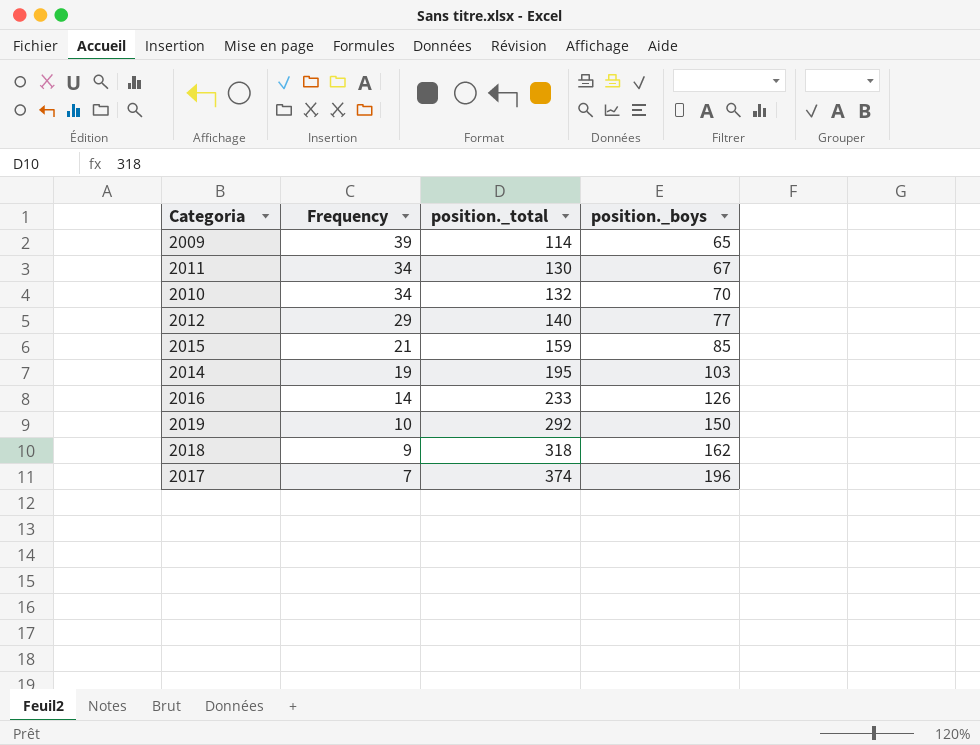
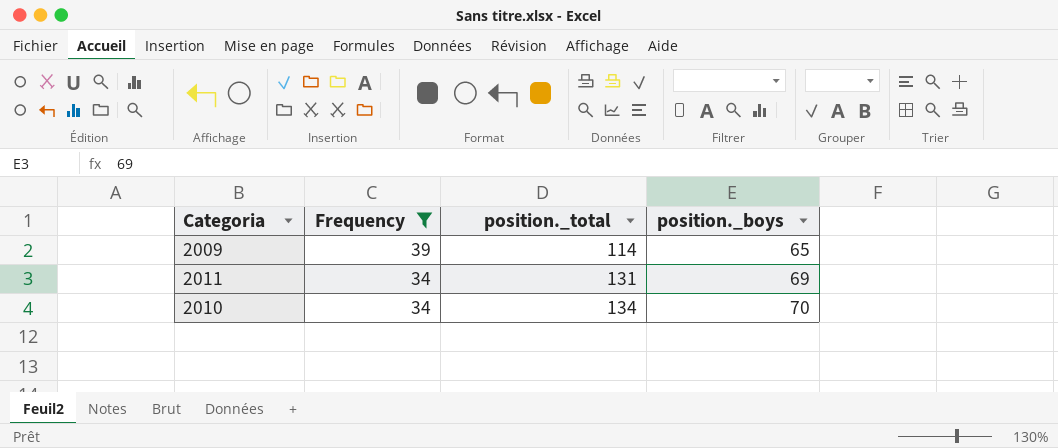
filter: none -> Frequency >= 34
2011 | position._total: 130 -> 131
2011 | position._boys: 67 -> 69
2010 | position._total: 132 -> 134

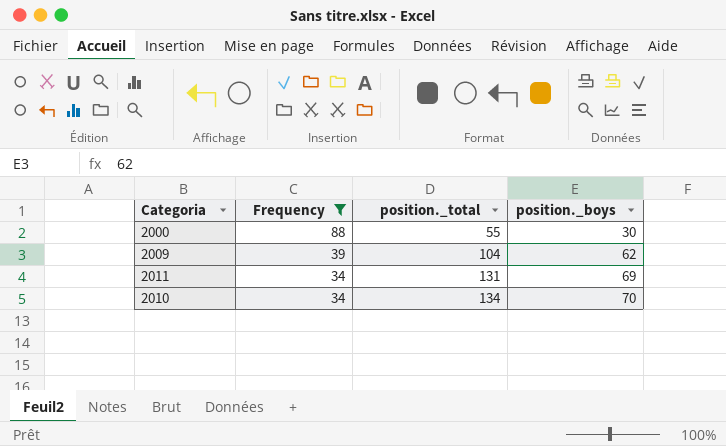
row 2000: none -> 88 | 55 | 30
2009 | position._total: 114 -> 104
2009 | position._boys: 65 -> 62

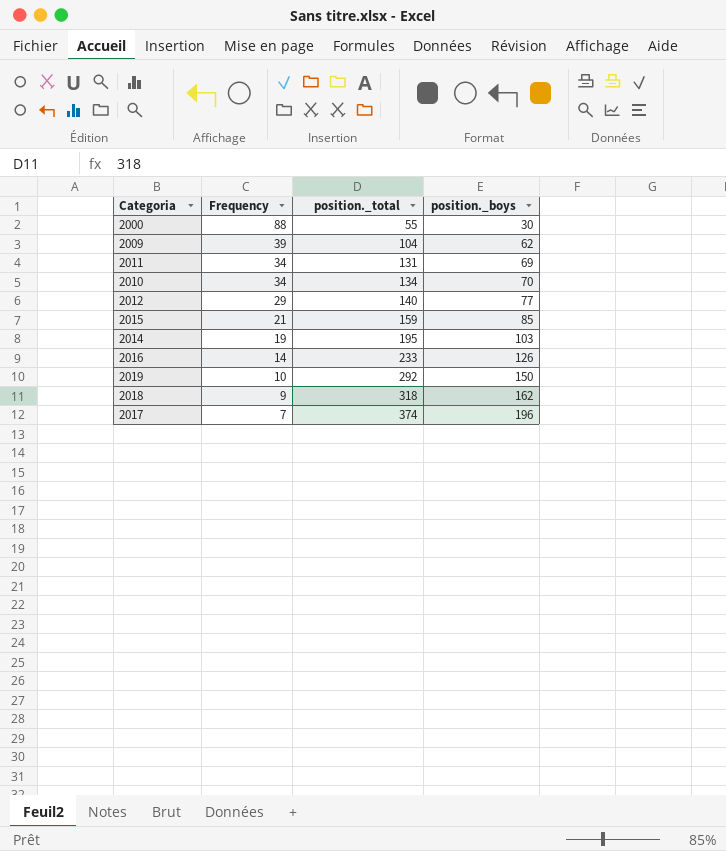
filter: Frequency >= 34 -> none

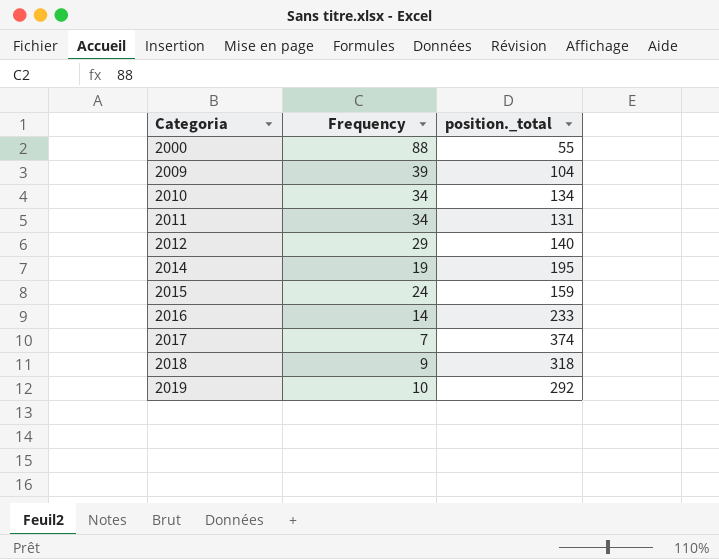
row order: Frequency descending -> Categoria ascending
column position._boys | position: 4 -> none
2015 | Frequency: 21 -> 24

